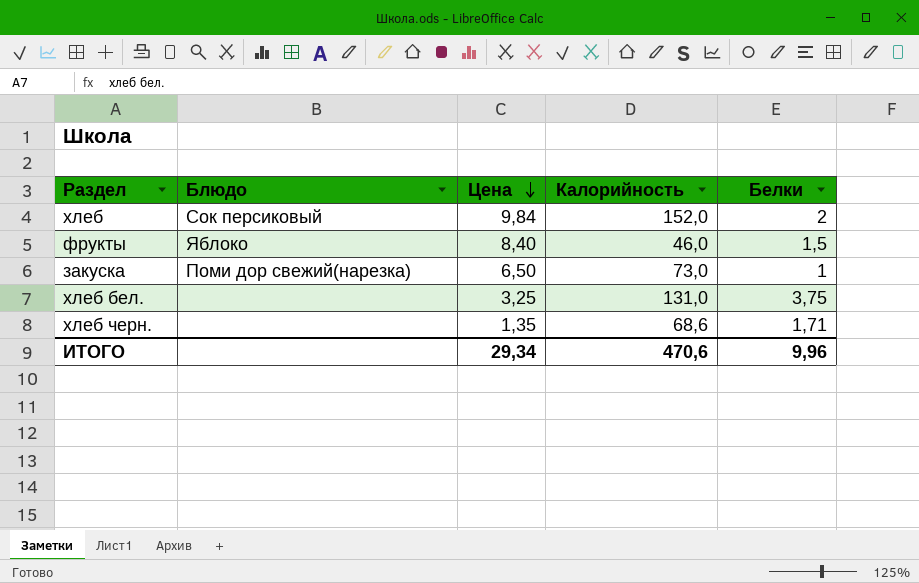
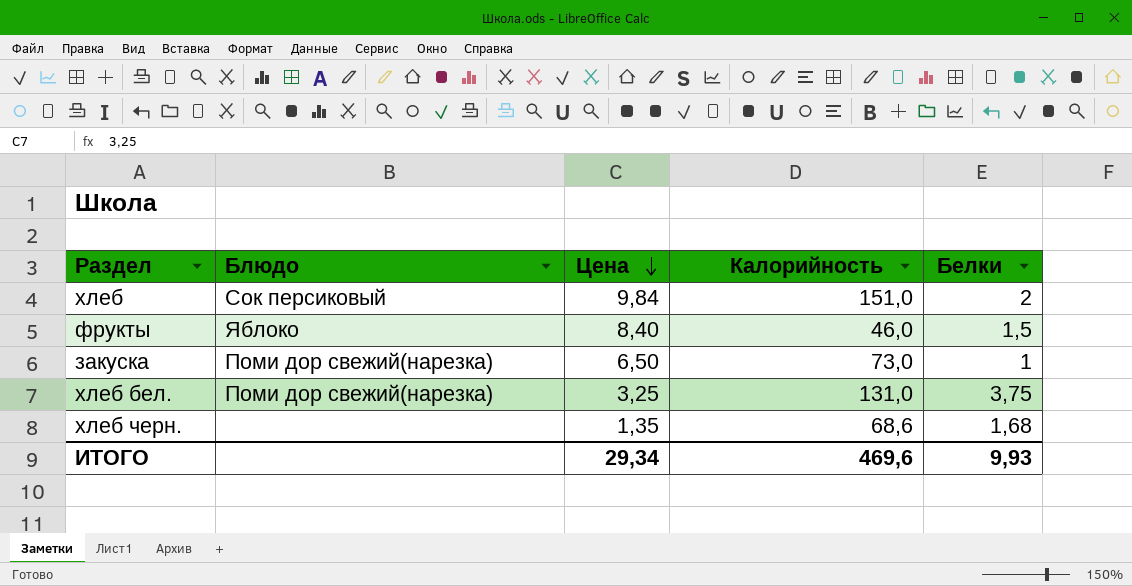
хлеб | Калорийность: 152,0 -> 151,0
хлеб бел. | Блюдо: none -> Поми дор свежий(нарезка)
хлеб черн. | Белки: 1,71 -> 1,68
ИТОГО | Калорийность: 470,6 -> 469,6
ИТОГО | Белки: 9,96 -> 9,93

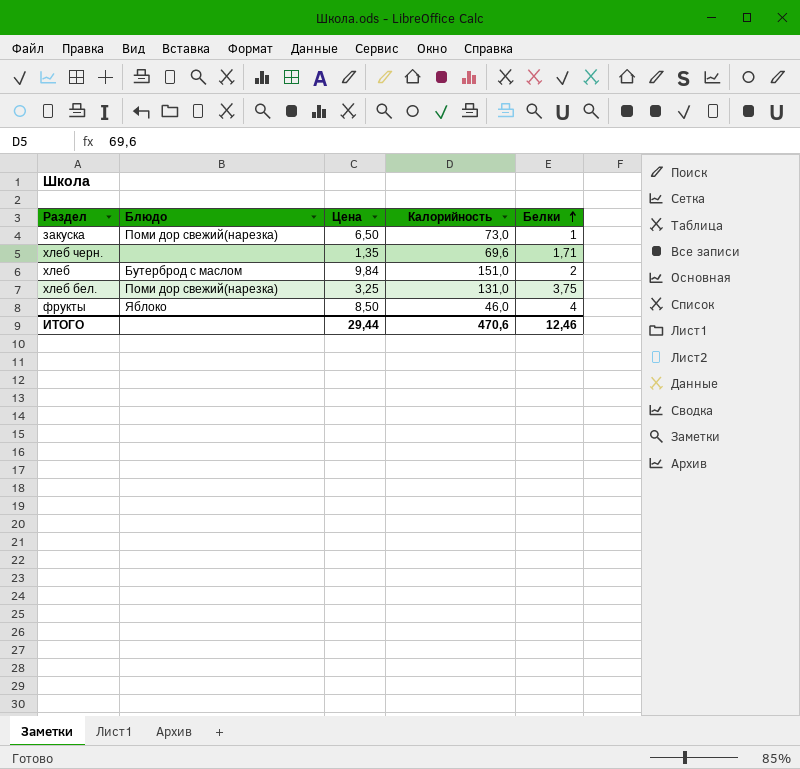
row order: Цена descending -> Белки ascending
хлеб черн. | Калорийность: 68,6 -> 69,6
хлеб черн. | Белки: 1,68 -> 1,71
хлеб | Блюдо: Сок персиковый -> Бутерброд с маслом
фрукты | Цена: 8,40 -> 8,50
фрукты | Белки: 1,5 -> 4
ИТОГО | Цена: 29,34 -> 29,44
ИТОГО | Калорийность: 469,6 -> 470,6
ИТОГО | Белки: 9,93 -> 12,46

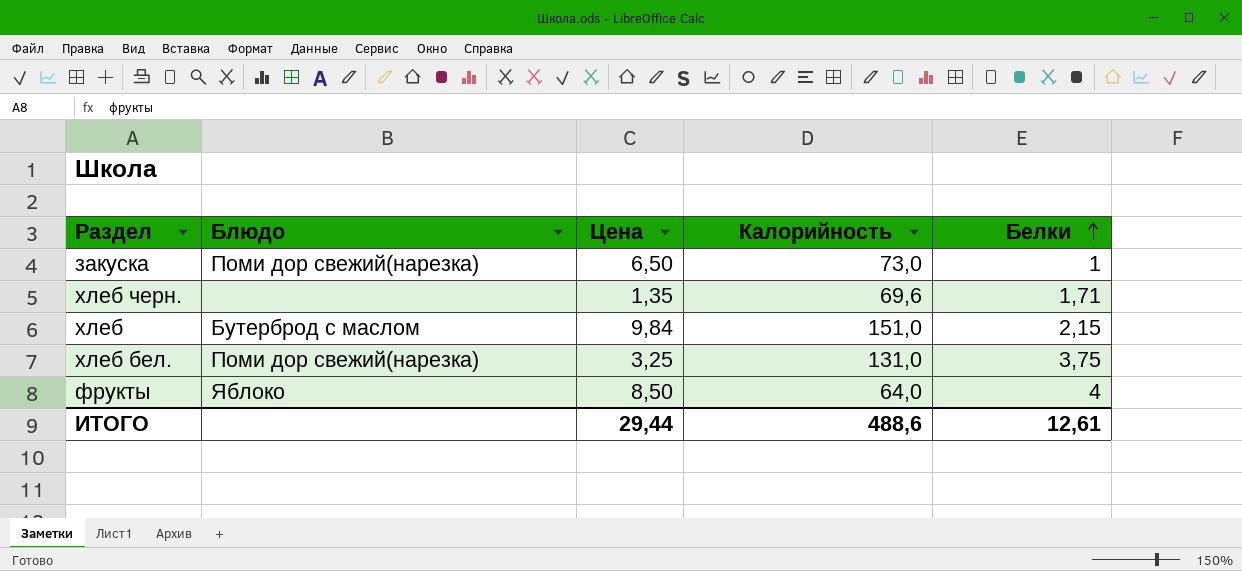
хлеб | Белки: 2 -> 2,15
фрукты | Калорийность: 46,0 -> 64,0
ИТОГО | Калорийность: 470,6 -> 488,6
ИТОГО | Белки: 12,46 -> 12,61

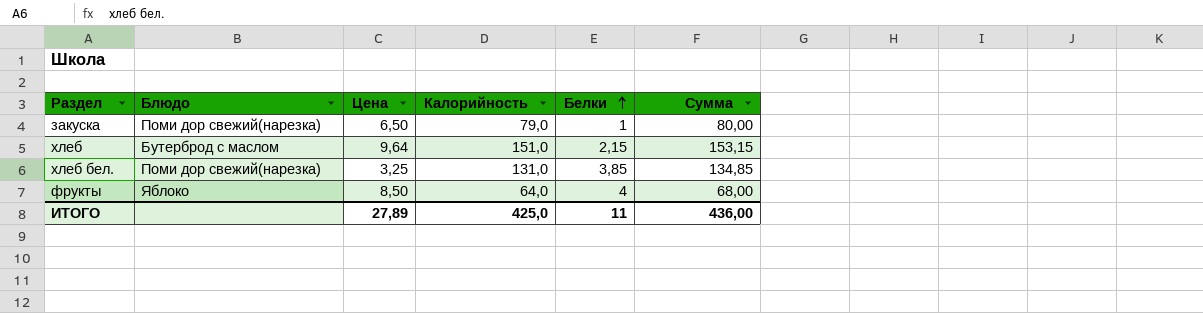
column Сумма | formula: none -> [Калорийность] + [Белки]
row хлеб черн.: none | 1,35 | 69,6 | 1,71 -> none
закуска | Калорийность: 73,0 -> 79,0
хлеб | Цена: 9,84 -> 9,64
хлеб бел. | Белки: 3,75 -> 3,85
ИТОГО | Цена: 29,44 -> 27,89
ИТОГО | Калорийность: 488,6 -> 425,0
ИТОГО | Белки: 12,61 -> 11

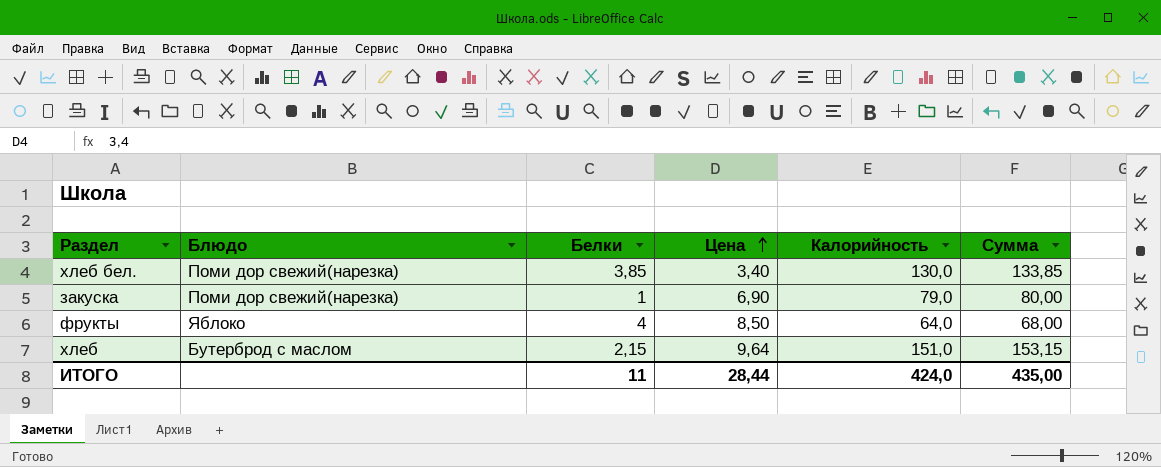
row order: Белки ascending -> Цена ascending
column Белки | position: 5 -> 3
хлеб бел. | Цена: 3,25 -> 3,40
хлеб бел. | Калорийность: 131,0 -> 130,0
хлеб бел. | Сумма: 134,85 -> 133,85
закуска | Цена: 6,50 -> 6,90
ИТОГО | Цена: 27,89 -> 28,44
ИТОГО | Калорийность: 425,0 -> 424,0
ИТОГО | Сумма: 436,00 -> 435,00

